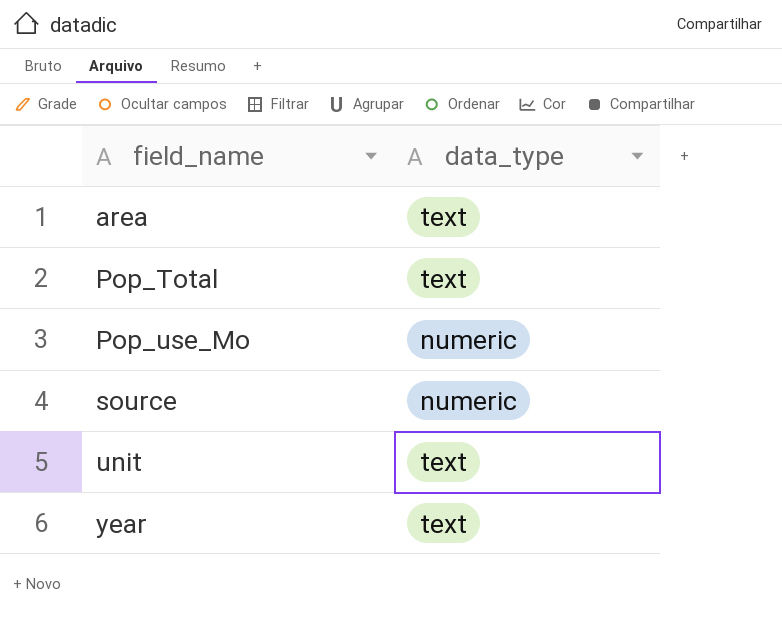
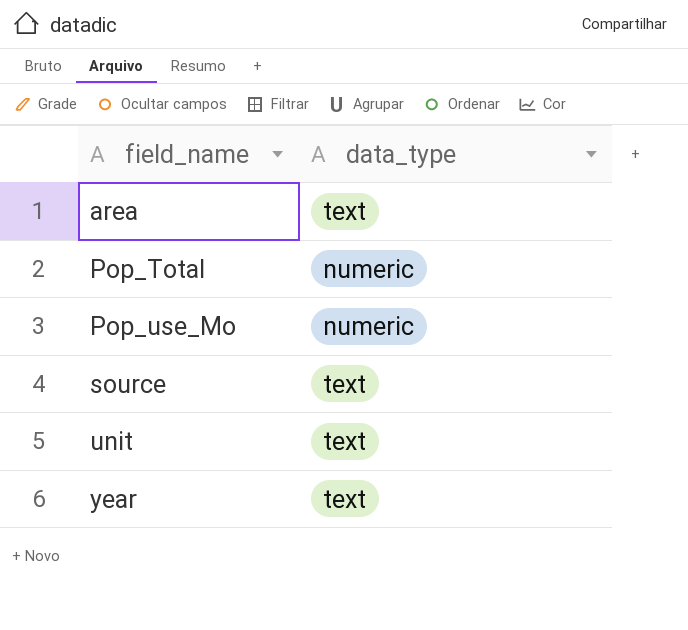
Pop_Total | data_type: text -> numeric
source | data_type: numeric -> text

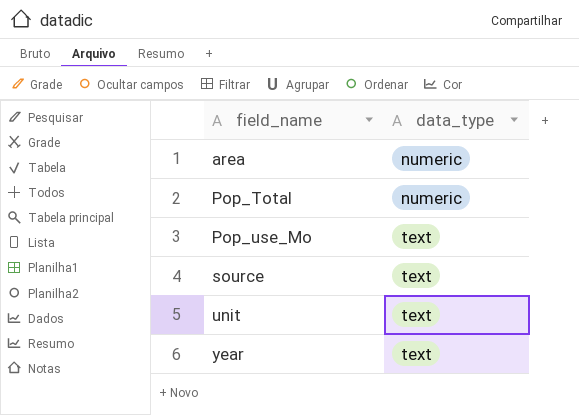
area | data_type: text -> numeric
Pop_use_Mo | data_type: numeric -> text

